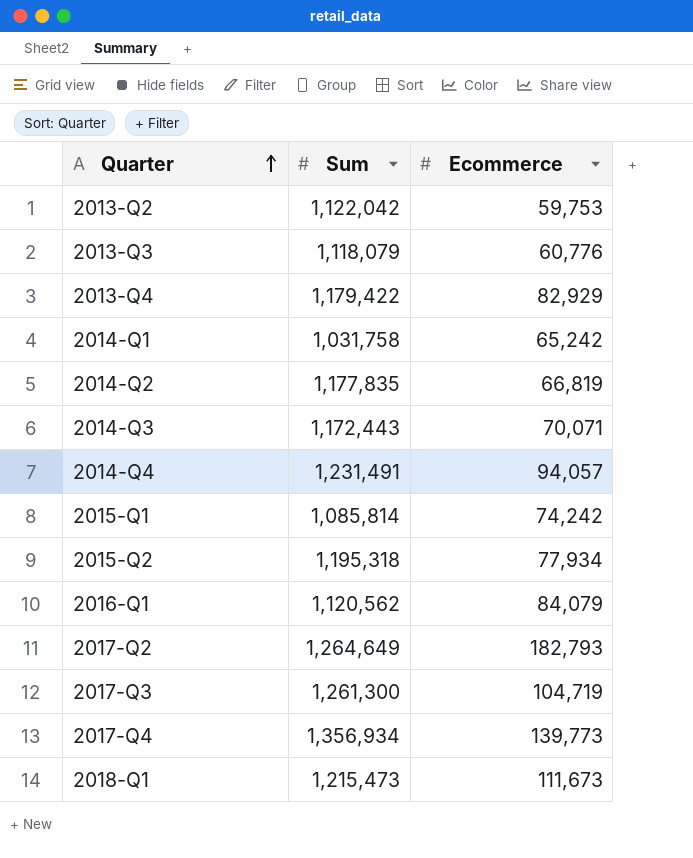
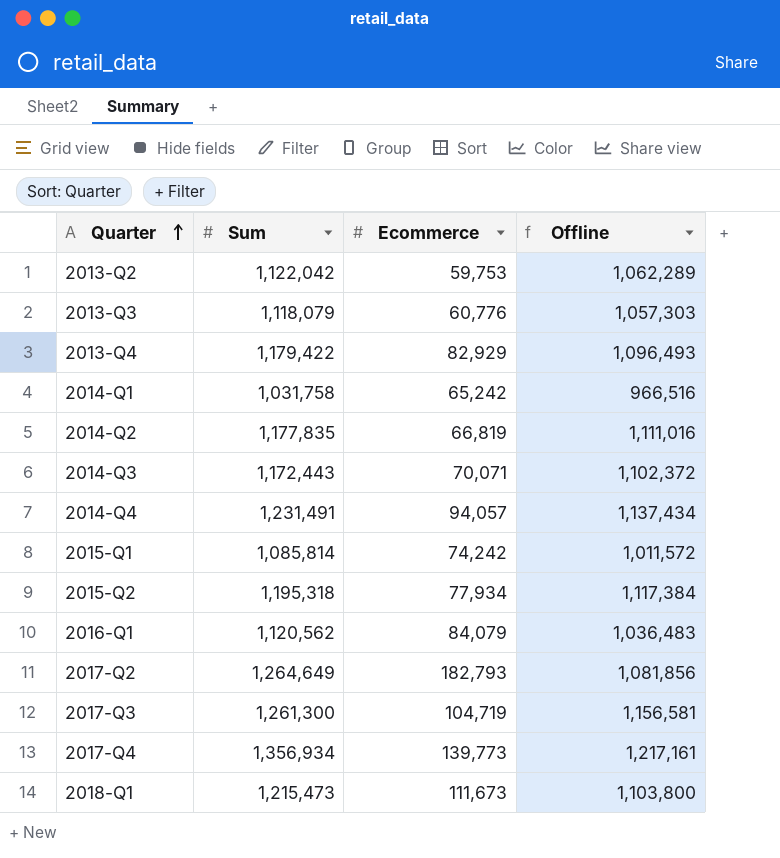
column Offline | formula: none -> [Sum] - [Ecommerce]

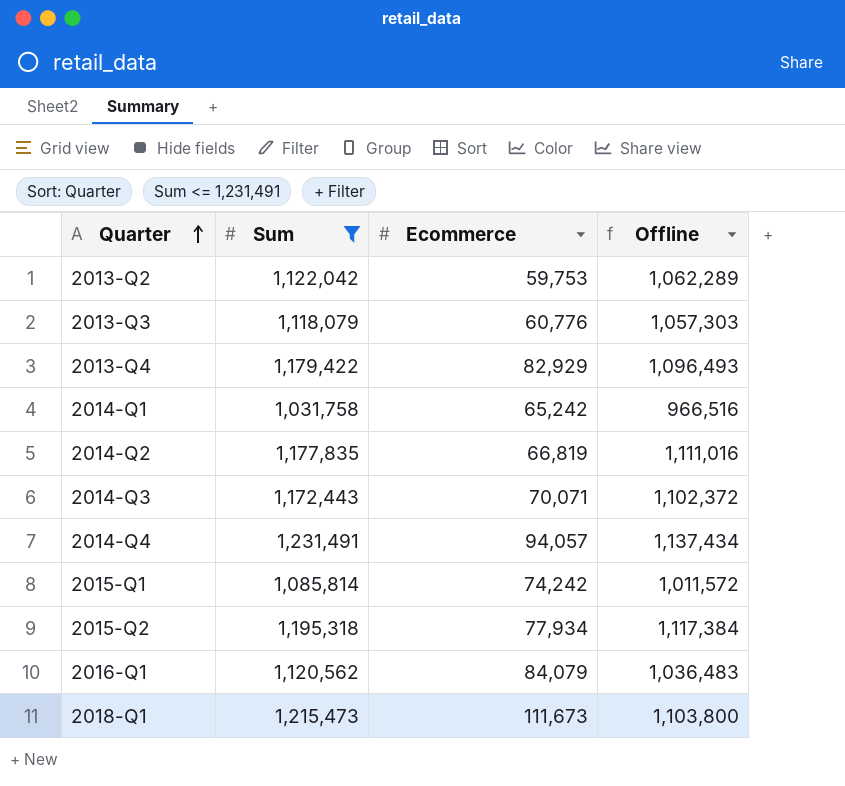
filter: none -> Sum <= 1,231,491

